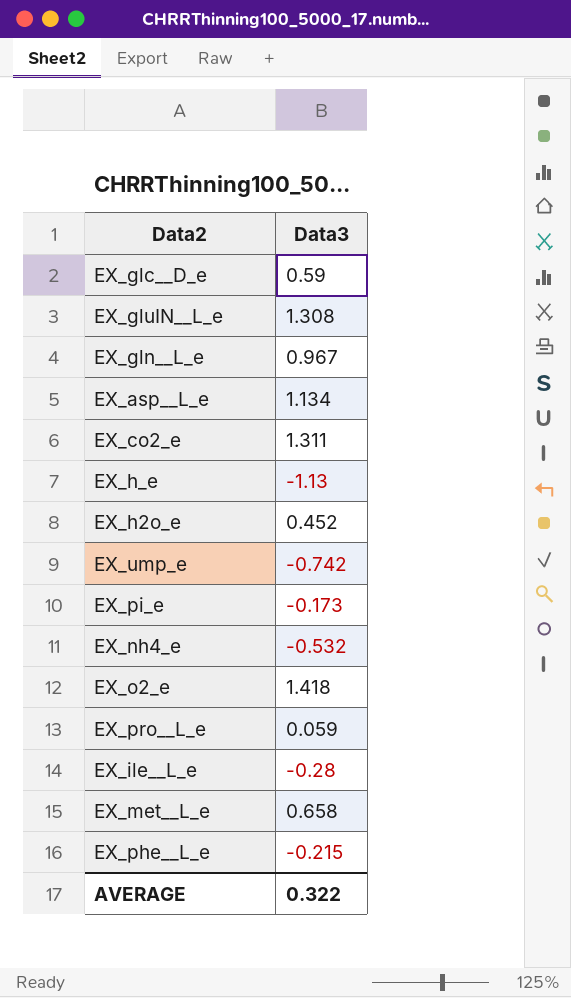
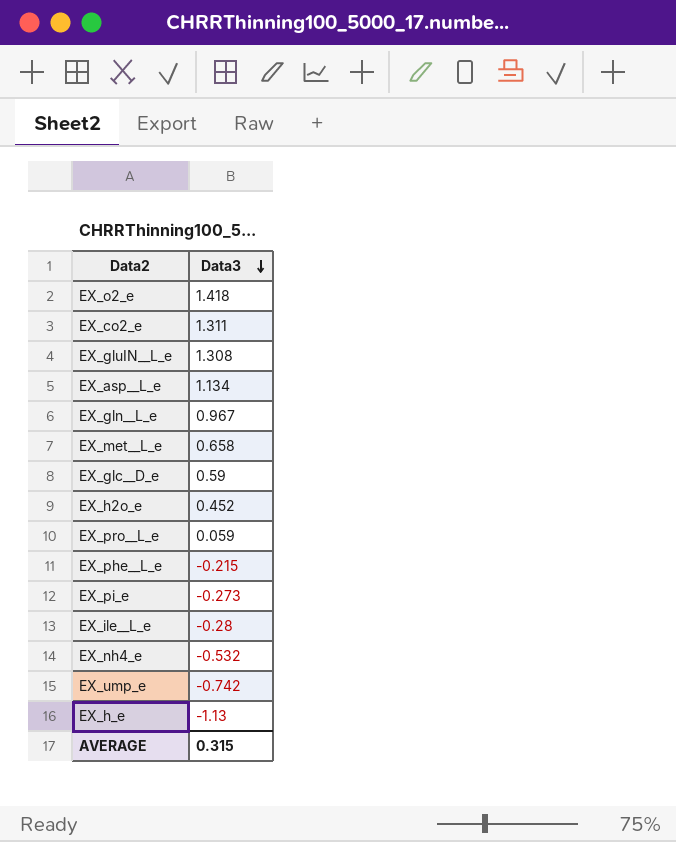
row order: none -> Data3 descending
EX_pi_e | Data3: -0.173 -> -0.273
AVERAGE | Data3: 0.322 -> 0.315

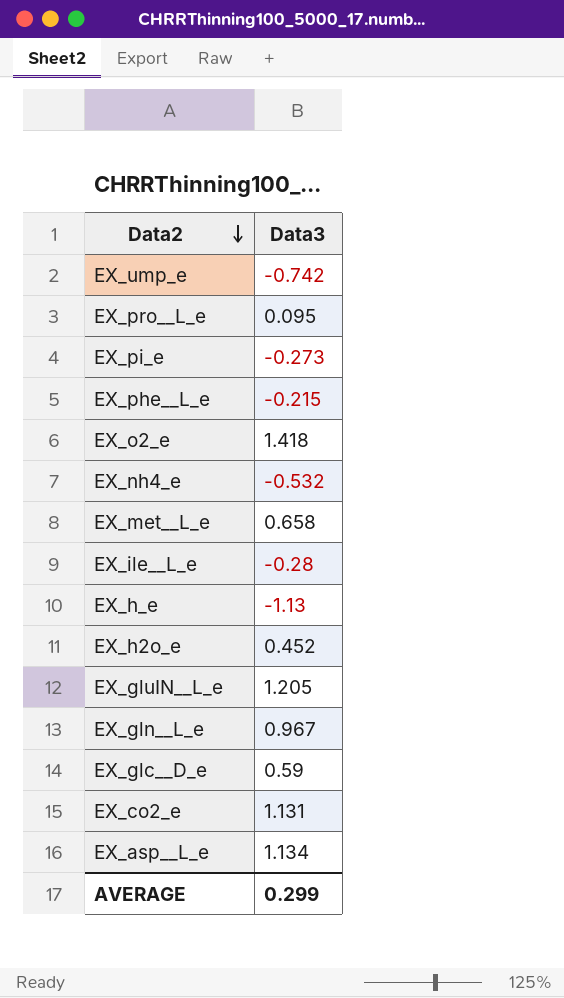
row order: Data3 descending -> Data2 descending
EX_pro__L_e | Data3: 0.059 -> 0.095
EX_gluIN__L_e | Data3: 1.308 -> 1.205
EX_co2_e | Data3: 1.311 -> 1.131
AVERAGE | Data3: 0.315 -> 0.299

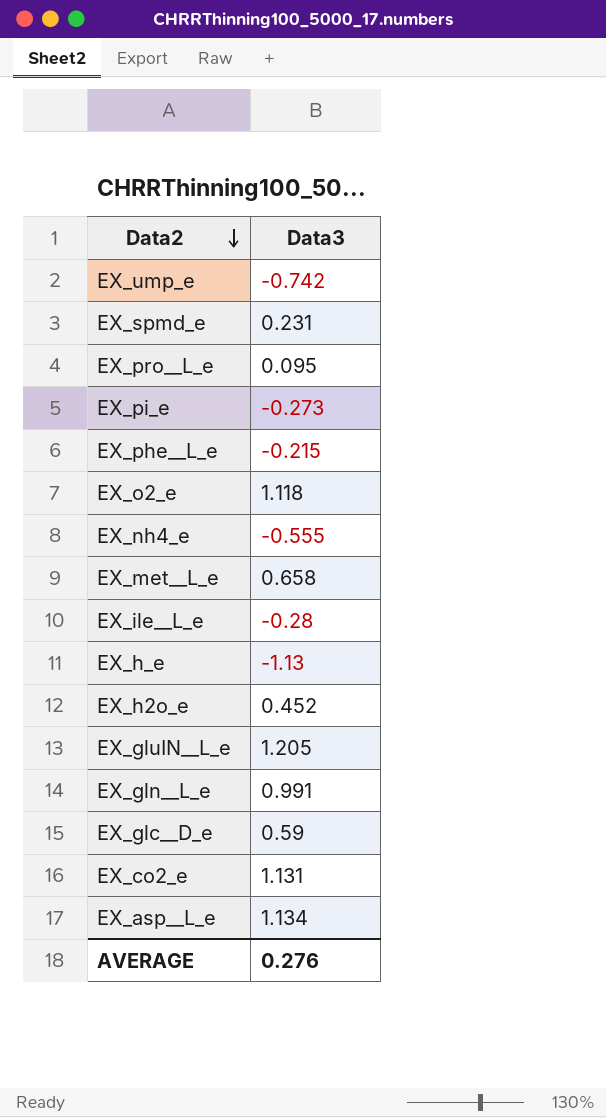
row EX_spmd_e: none -> 0.231
EX_o2_e | Data3: 1.418 -> 1.118
EX_nh4_e | Data3: -0.532 -> -0.555
EX_gln__L_e | Data3: 0.967 -> 0.991
AVERAGE | Data3: 0.299 -> 0.276

